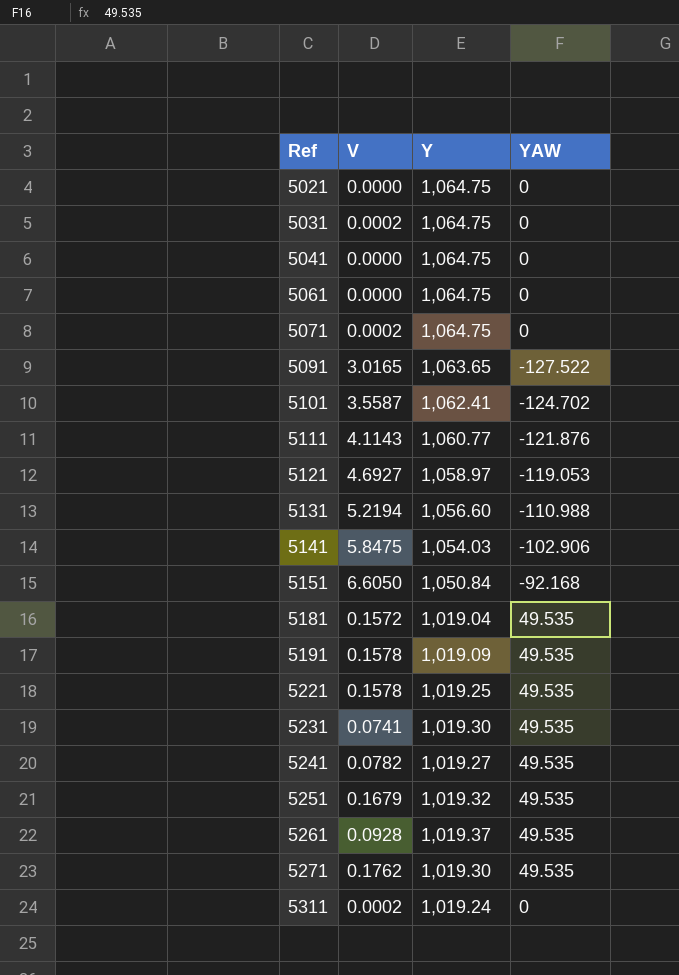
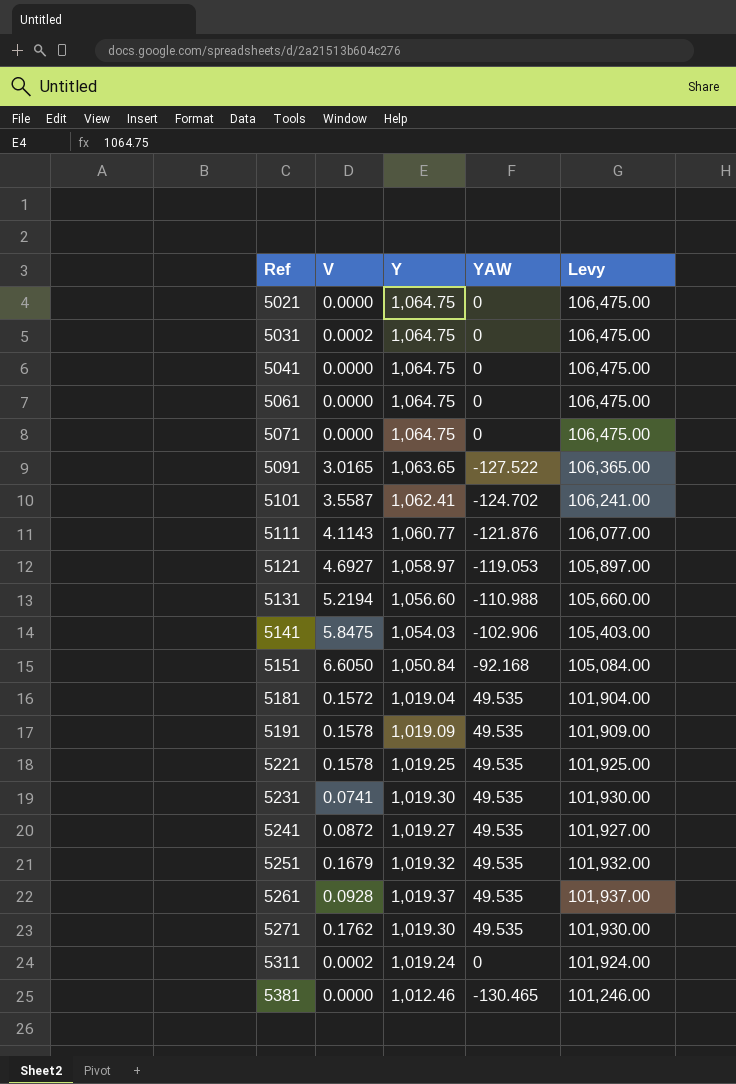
column Levy | formula: none -> [Y] * 100
5071 | V: 0.0002 -> 0.0000
5241 | V: 0.0782 -> 0.0872
row 5381: none -> 0.0000 | 1,012.46 | -130.465 | 101,246.00

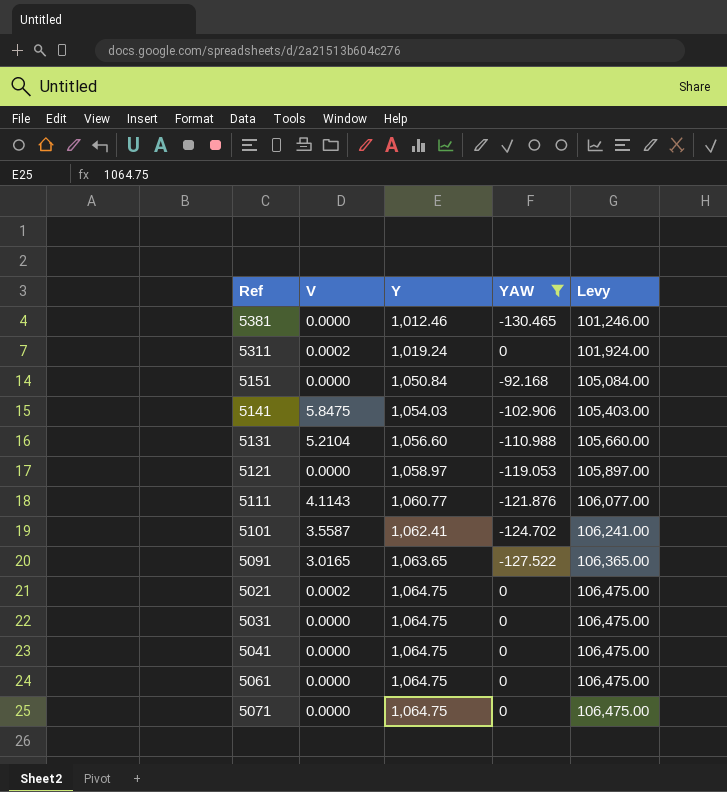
filter: none -> YAW != 49.535
row order: Ref ascending -> Y ascending
5151 | V: 6.6050 -> 0.0000
5131 | V: 5.2194 -> 5.2104
5121 | V: 4.6927 -> 0.0000
5021 | V: 0.0000 -> 0.0002
5031 | V: 0.0002 -> 0.0000

